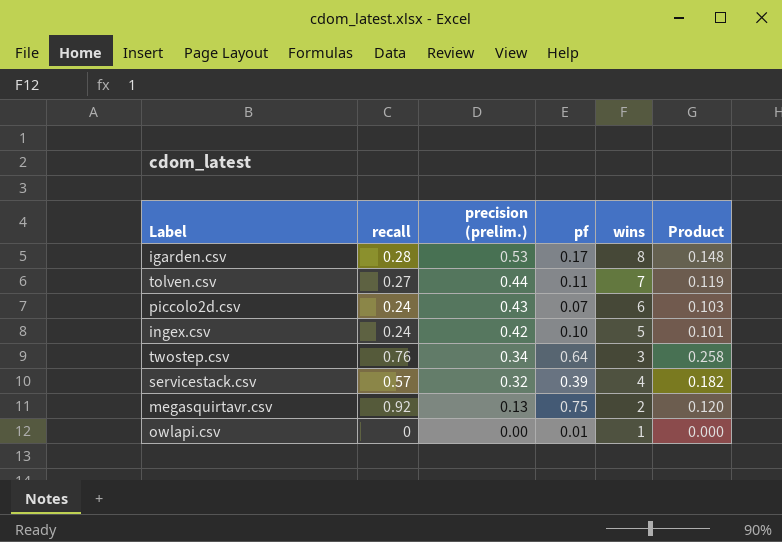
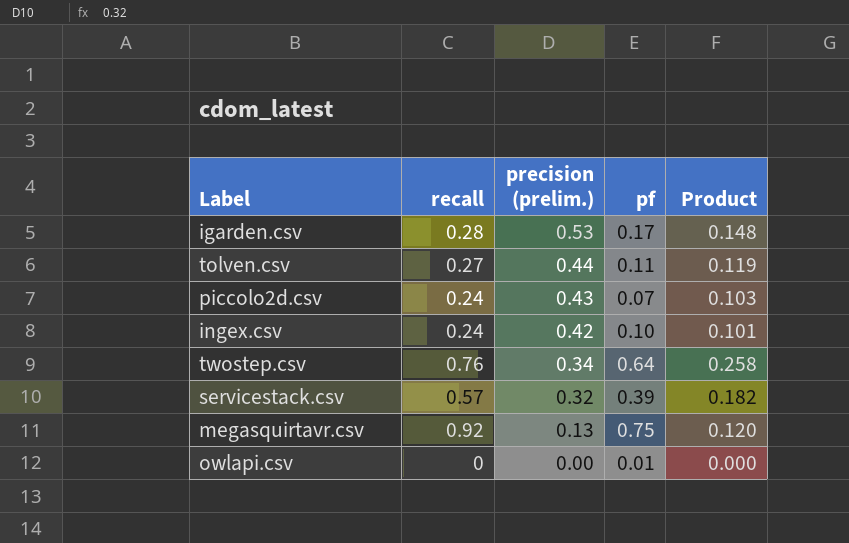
column wins | position: 5 -> none

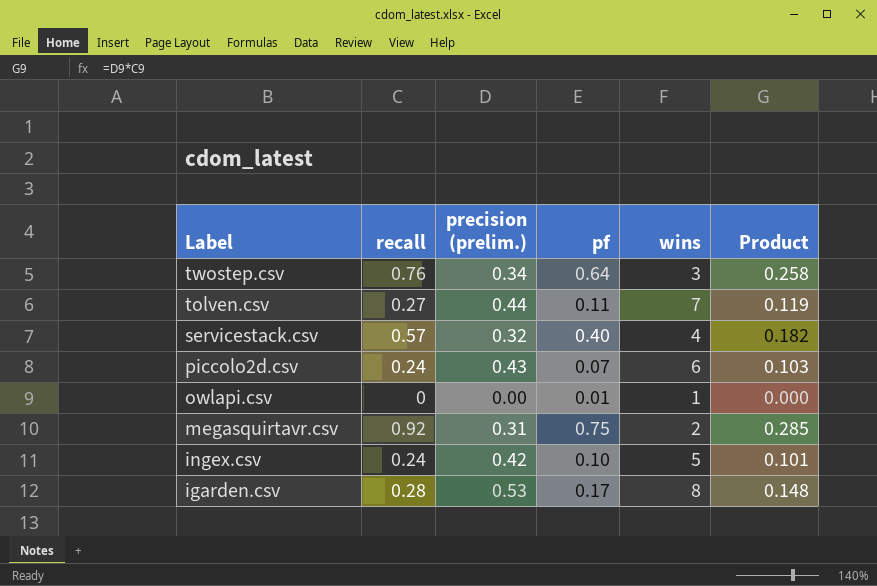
row order: precision (prelim.) descending -> Label descending
column wins | position: none -> 5
servicestack.csv | pf: 0.39 -> 0.40
megasquirtavr.csv | precision (prelim.): 0.13 -> 0.31
megasquirtavr.csv | Product: 0.120 -> 0.285

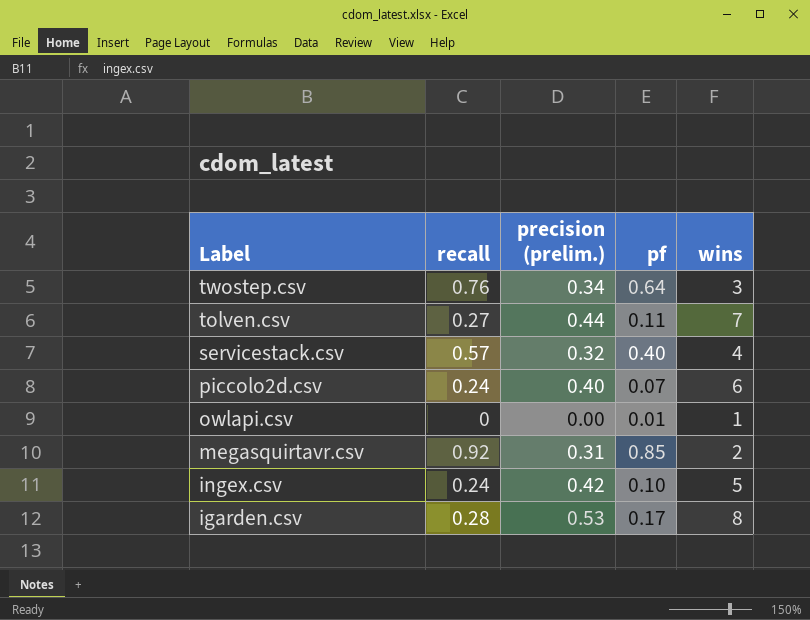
column Product | formula: [recall] * [precision (prelim.)] -> none
piccolo2d.csv | precision (prelim.): 0.43 -> 0.40
megasquirtavr.csv | pf: 0.75 -> 0.85

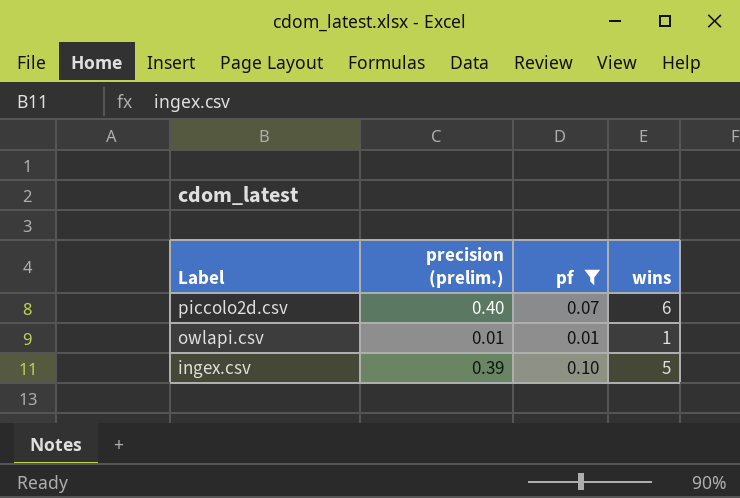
filter: none -> pf <= 0.10
column recall | position: 2 -> none
owlapi.csv | precision (prelim.): 0.00 -> 0.01
ingex.csv | precision (prelim.): 0.42 -> 0.39

